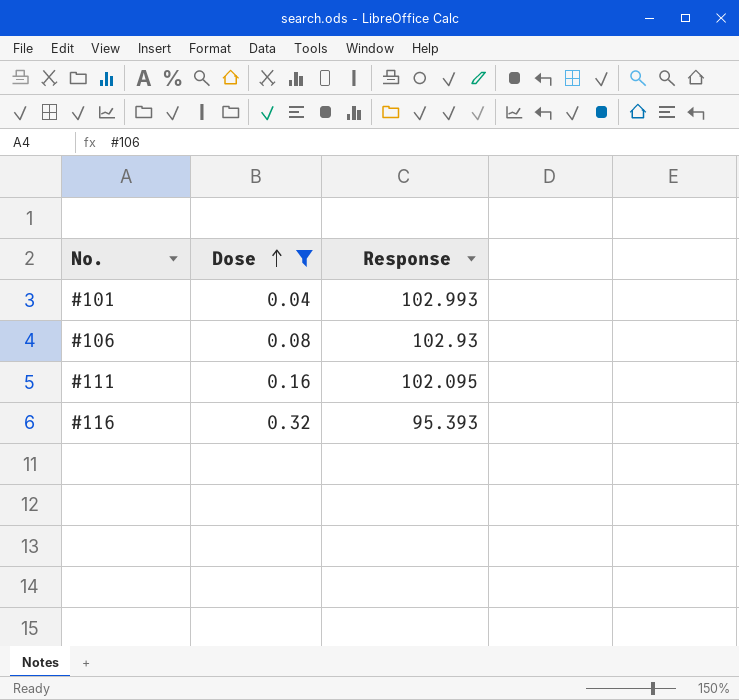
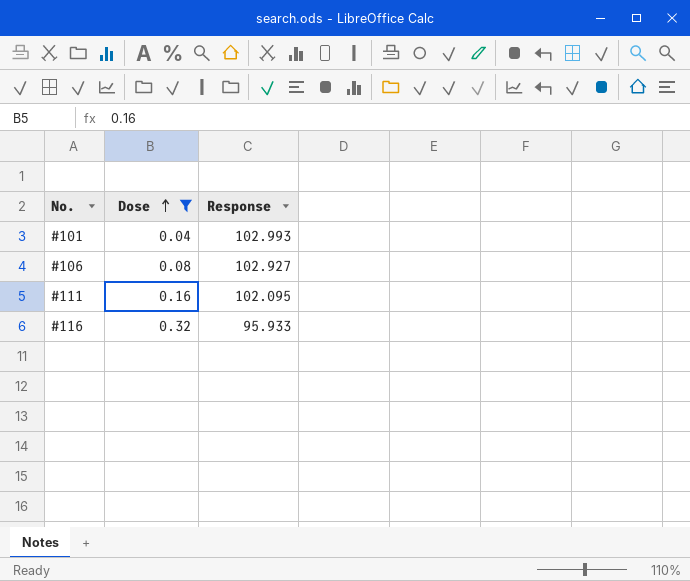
#106 | Response: 102.93 -> 102.927
#116 | Response: 95.393 -> 95.933

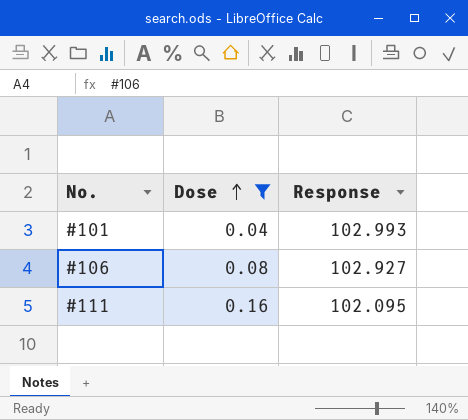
row #116: 0.32 | 95.933 -> none

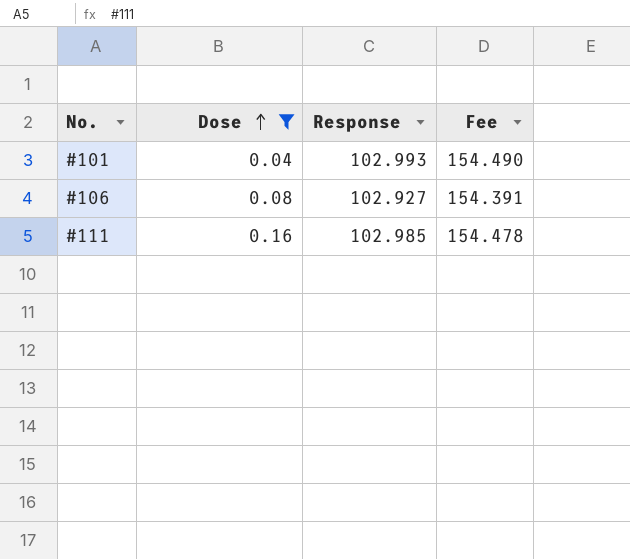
column Fee | formula: none -> [Response] * 1.5
#111 | Response: 102.095 -> 102.985

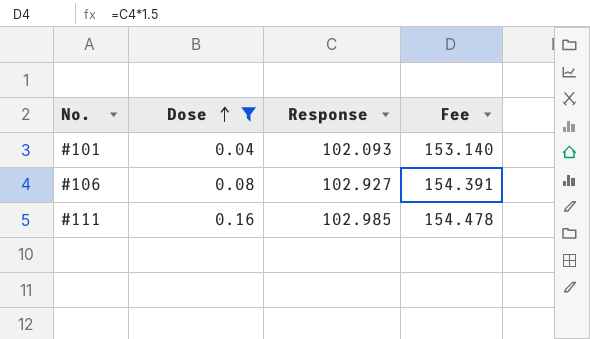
#101 | Response: 102.993 -> 102.093
#101 | Fee: 154.490 -> 153.140

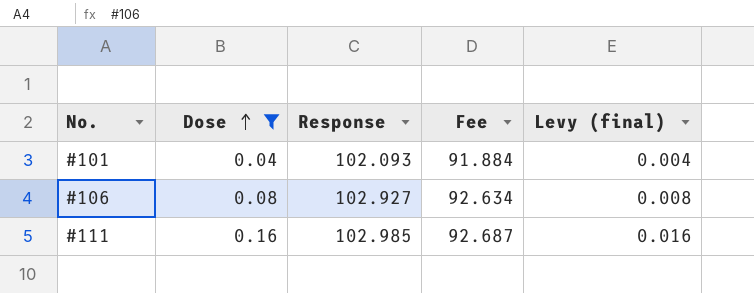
column Fee | formula: [Response] * 1.5 -> [Response] * 0.9
column Levy (final) | formula: none -> [Dose] * 0.1

